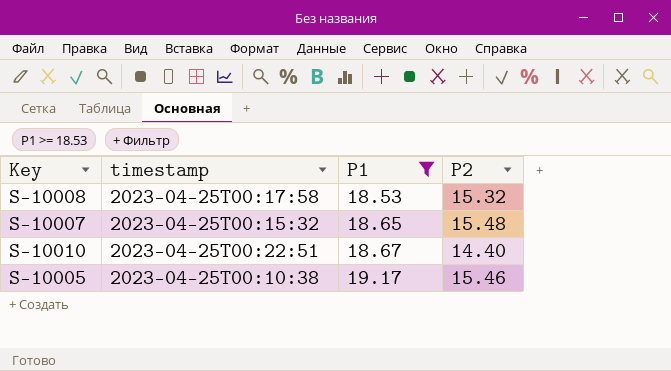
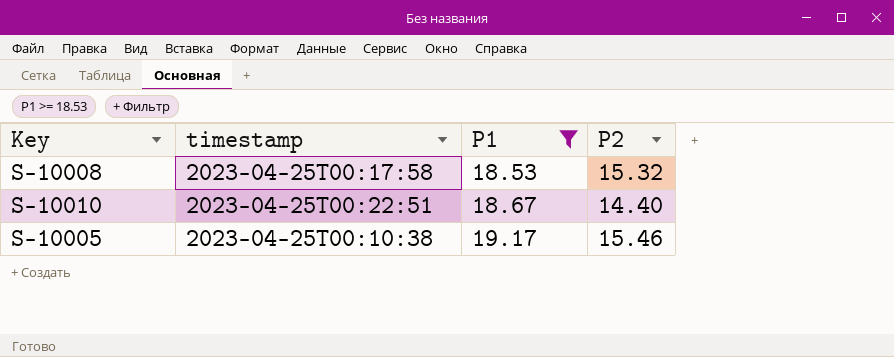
row S-10007: 2023-04-25T00:15:32 | 18.65 | 15.48 -> none

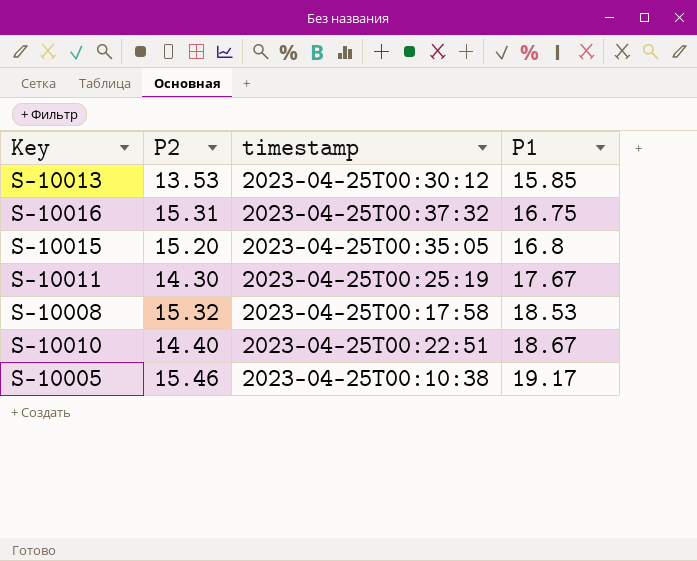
filter: P1 >= 18.53 -> none
column P2 | position: 4 -> 2

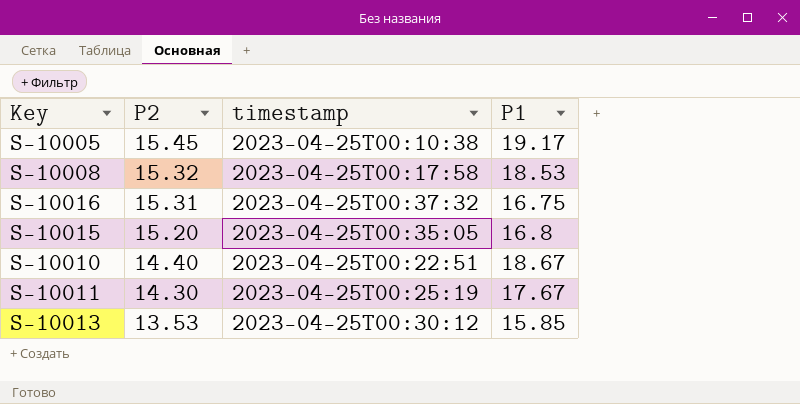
row order: P1 ascending -> P2 descending
S-10005 | P2: 15.46 -> 15.45

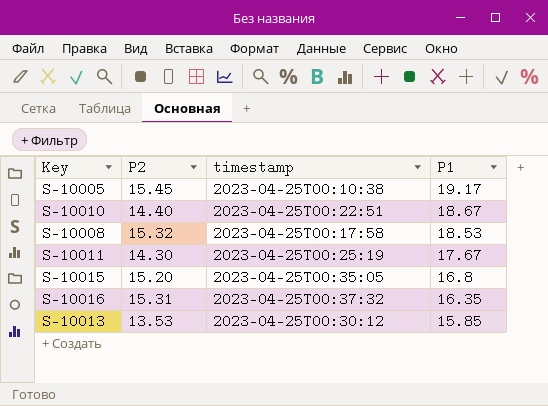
row order: P2 descending -> P1 descending
S-10016 | P1: 16.75 -> 16.35

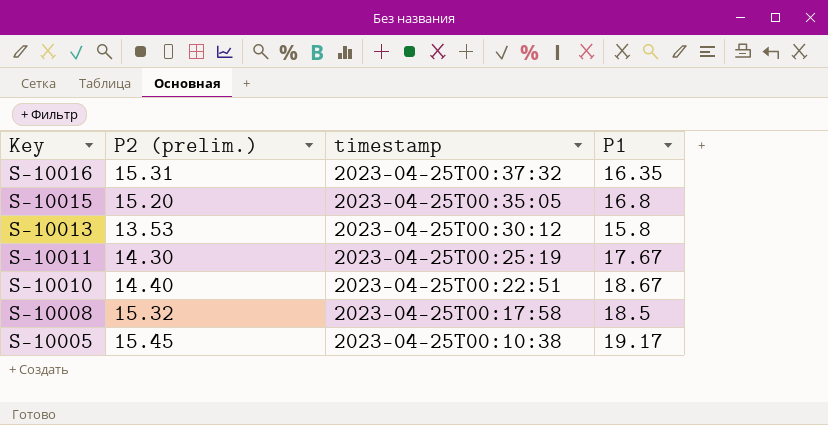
row order: P1 descending -> Key descending
column name: P2 -> P2 (prelim.)
S-10013 | P1: 15.85 -> 15.8
S-10008 | P1: 18.53 -> 18.5

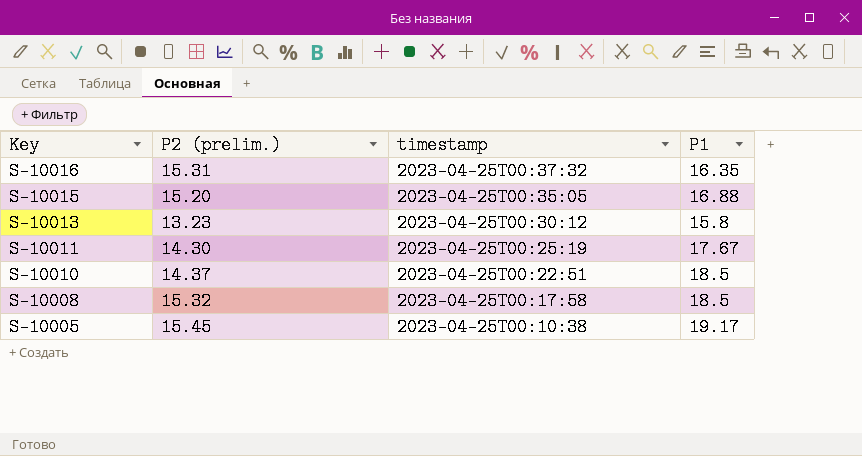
S-10015 | P1: 16.8 -> 16.88
S-10013 | P2 (prelim.): 13.53 -> 13.23
S-10010 | P2 (prelim.): 14.40 -> 14.37
S-10010 | P1: 18.67 -> 18.5

